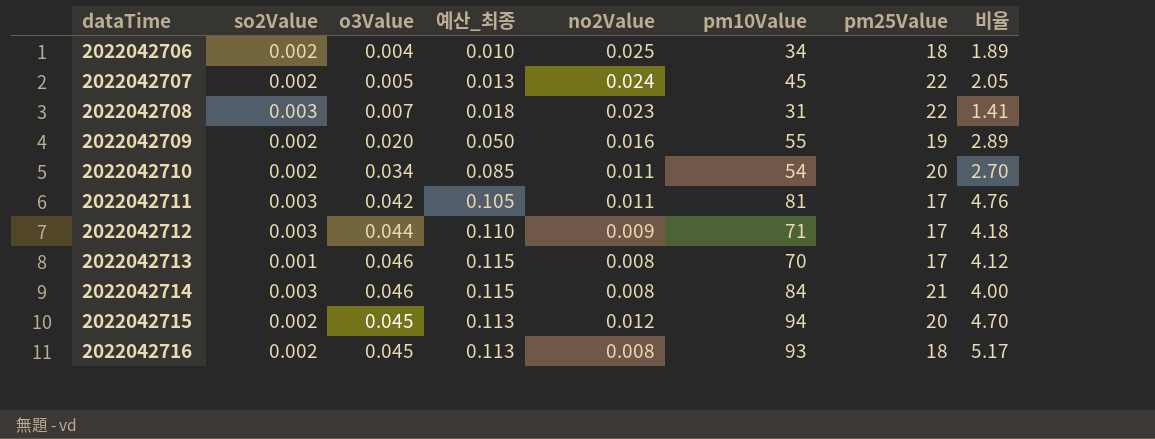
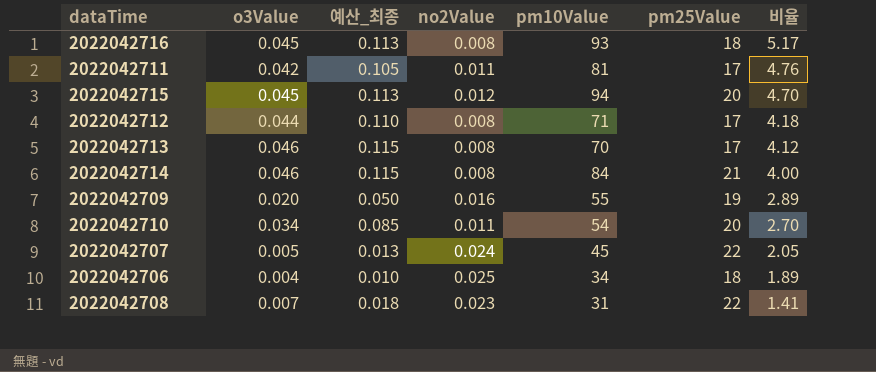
row order: dataTime ascending -> 비율 descending
column so2Value | position: 2 -> none
2022042712 | no2Value: 0.009 -> 0.008

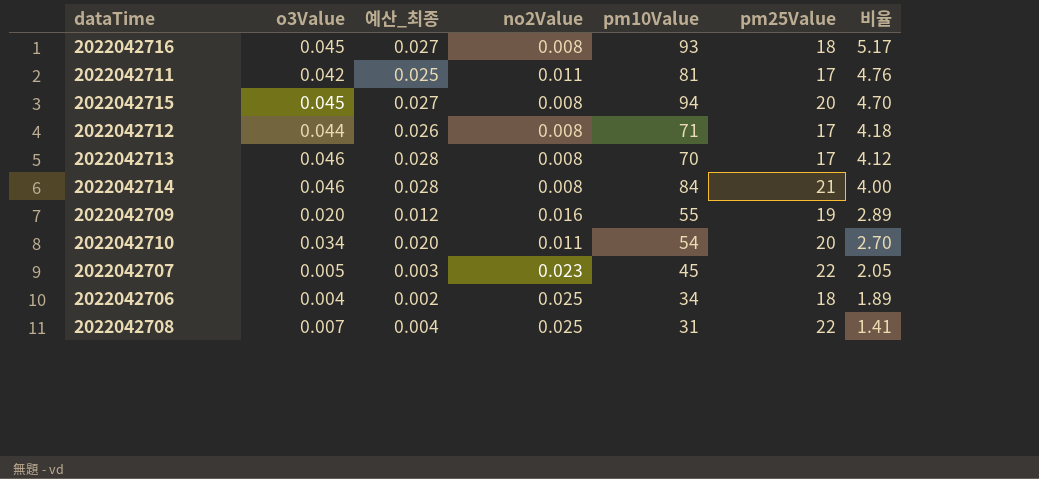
column 예산_최종 | formula: [o3Value] * 2.5 -> [o3Value] * 0.6
2022042715 | no2Value: 0.012 -> 0.008
2022042707 | no2Value: 0.024 -> 0.023
2022042708 | no2Value: 0.023 -> 0.025

